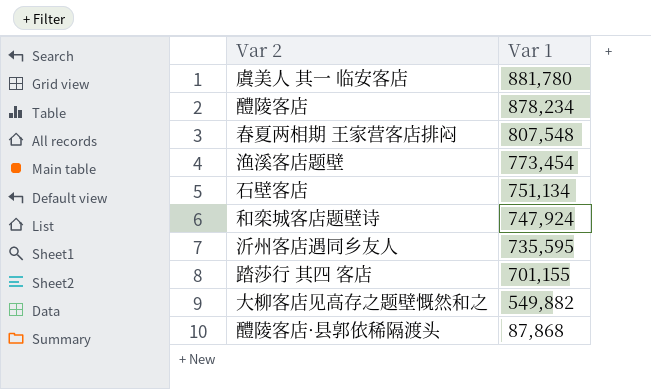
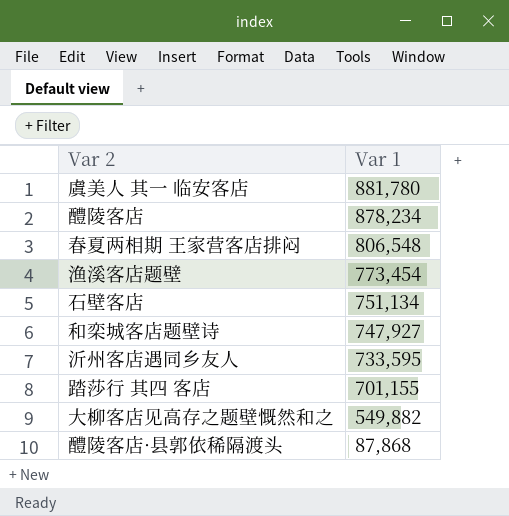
春夏两相期 王家营客店排闷 | Var 1: 807,548 -> 806,548
和栾城客店题壁诗 | Var 1: 747,924 -> 747,927
沂州客店遇同乡友人 | Var 1: 735,595 -> 733,595

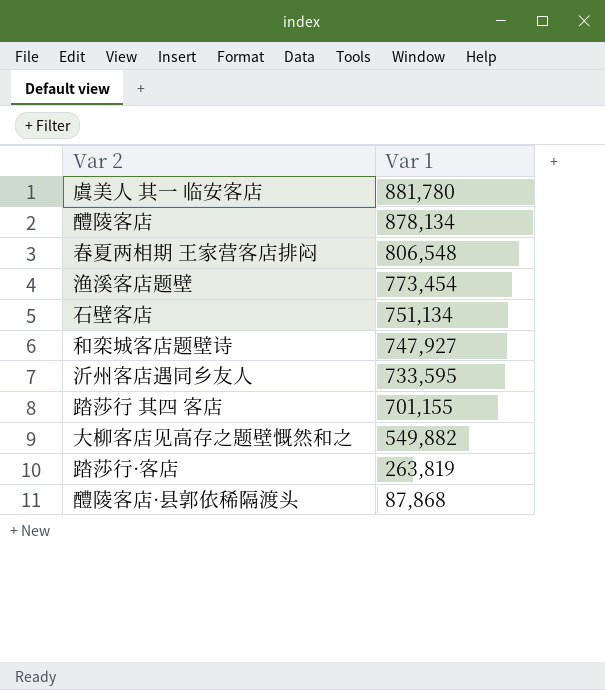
醴陵客店 | Var 1: 878,234 -> 878,134
row 踏莎行·客店: none -> 263,819

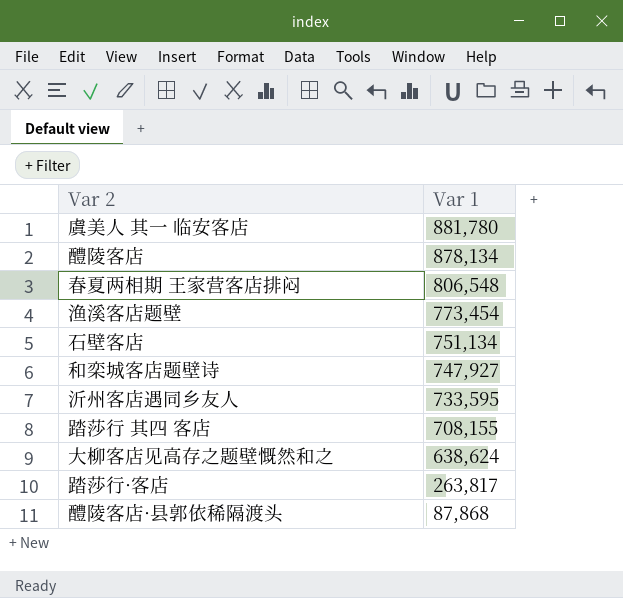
踏莎行 其四 客店 | Var 1: 701,155 -> 708,155
大柳客店见高存之题壁慨然和之 | Var 1: 549,882 -> 638,624
踏莎行·客店 | Var 1: 263,819 -> 263,817

